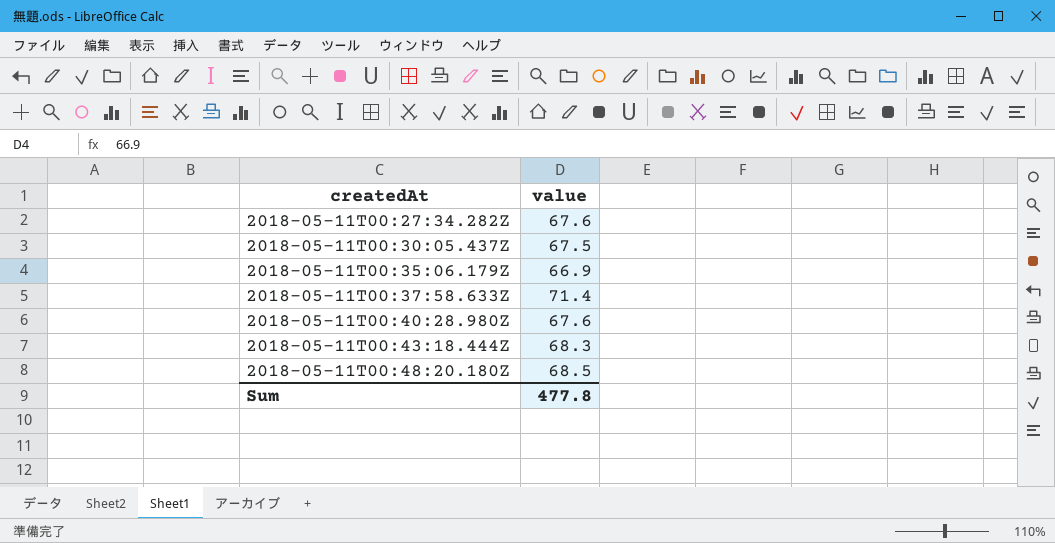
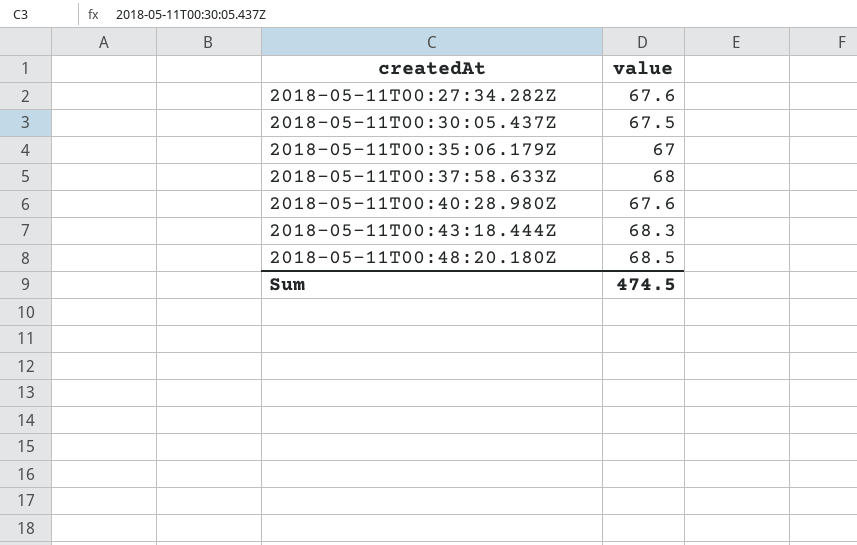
2018-05-11T00:35:06.179Z | value: 66.9 -> 67
2018-05-11T00:37:58.633Z | value: 71.4 -> 68
Sum | value: 477.8 -> 474.5

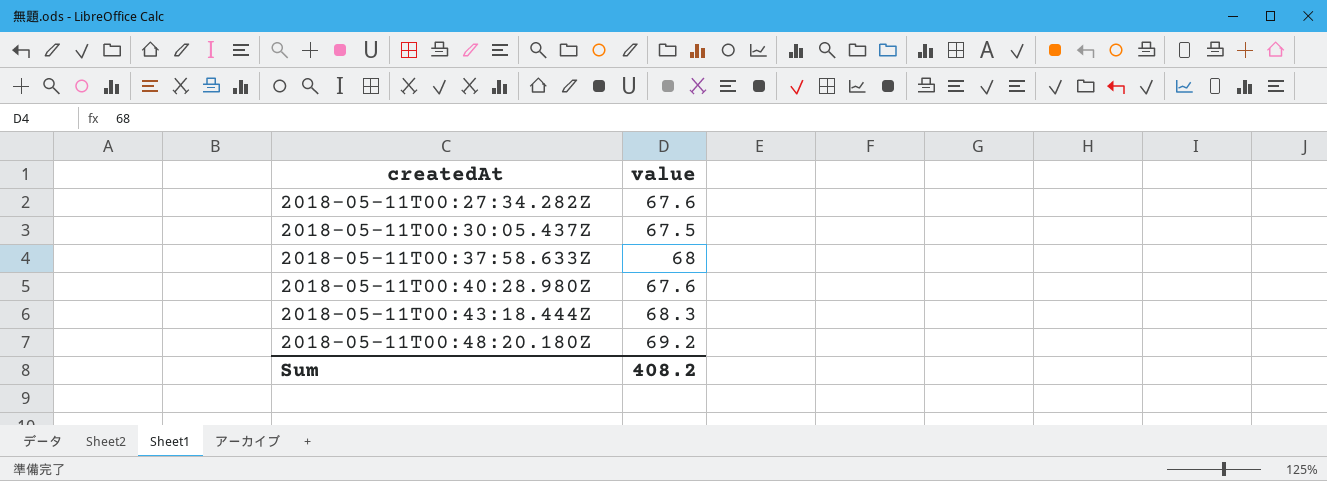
row 2018-05-11T00:35:06.179Z: 67 -> none
2018-05-11T00:48:20.180Z | value: 68.5 -> 69.2
Sum | value: 474.5 -> 408.2

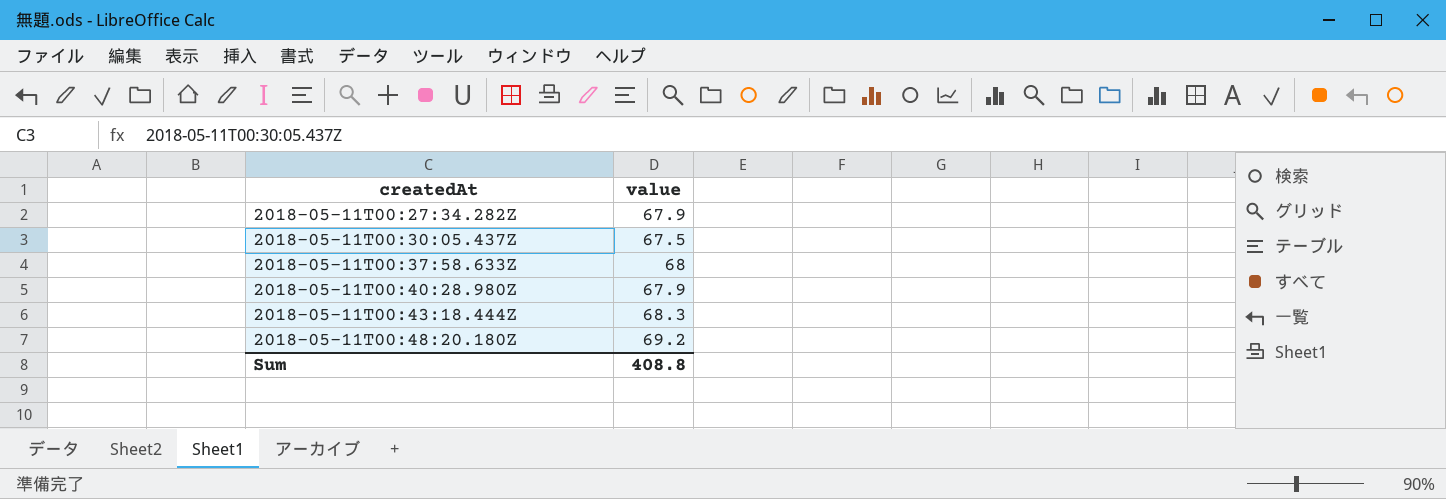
2018-05-11T00:27:34.282Z | value: 67.6 -> 67.9
2018-05-11T00:40:28.980Z | value: 67.6 -> 67.9
Sum | value: 408.2 -> 408.8

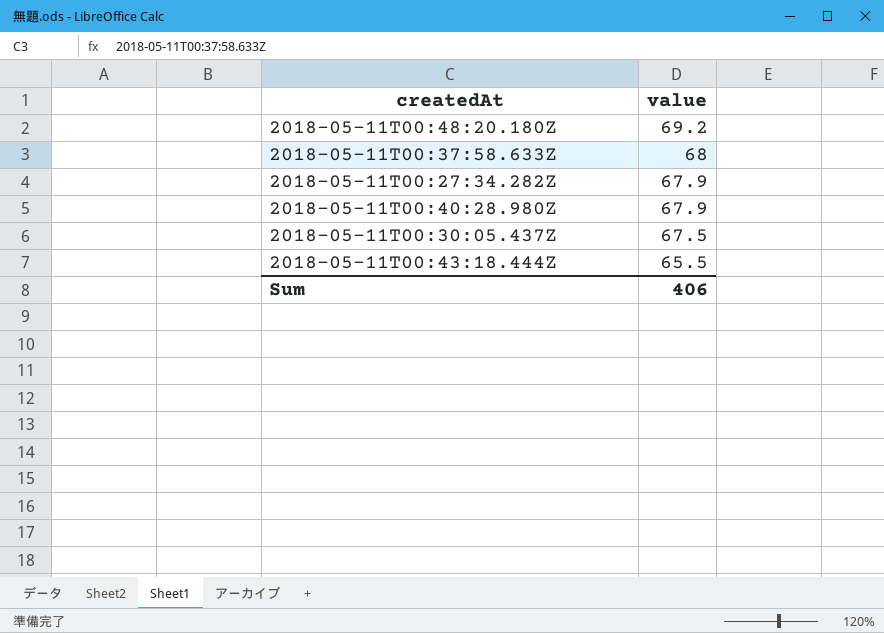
row order: createdAt ascending -> value descending
2018-05-11T00:43:18.444Z | value: 68.3 -> 65.5
Sum | value: 408.8 -> 406

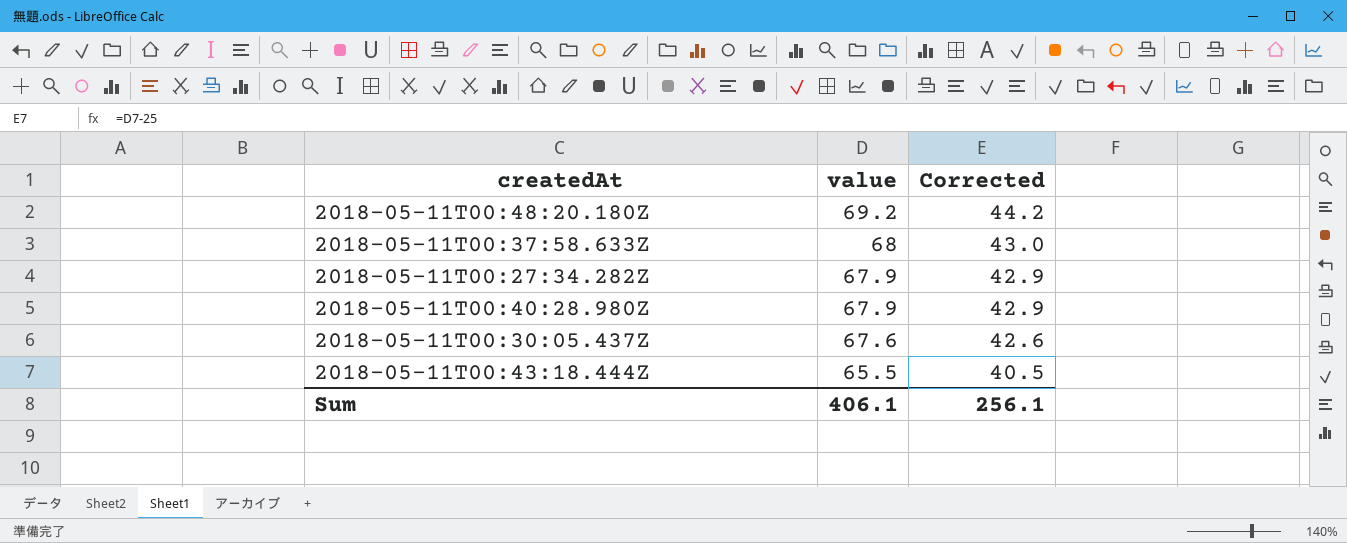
column Corrected | formula: none -> [value] - 25
2018-05-11T00:30:05.437Z | value: 67.5 -> 67.6
Sum | value: 406 -> 406.1

